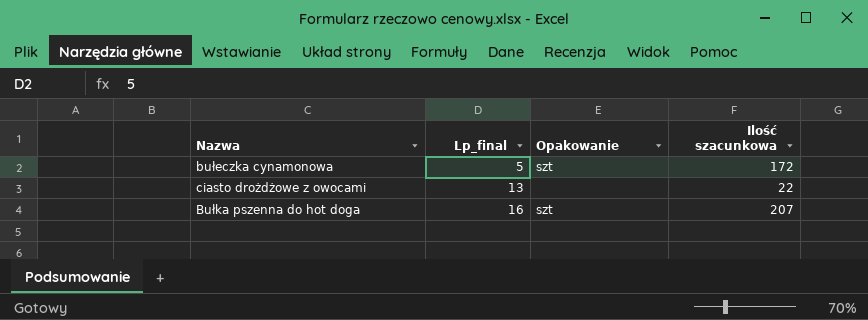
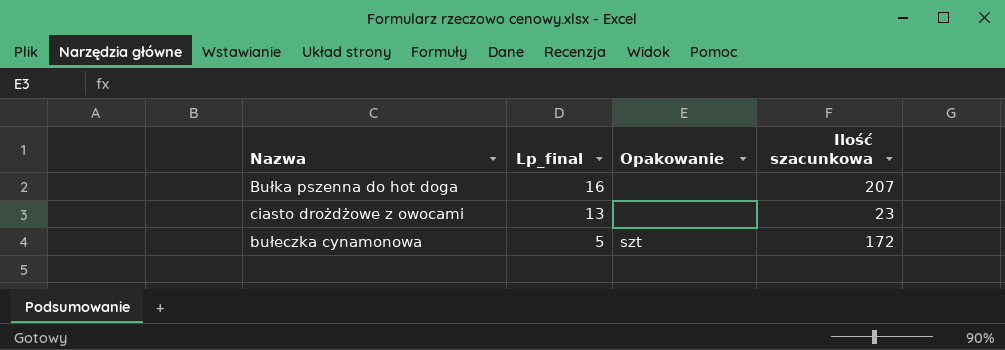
row order: Lp_final ascending -> Lp_final descending
Bułka pszenna do hot doga | Opakowanie: szt -> none
ciasto drożdżowe z owocami | Ilość szacunkowa: 22 -> 23

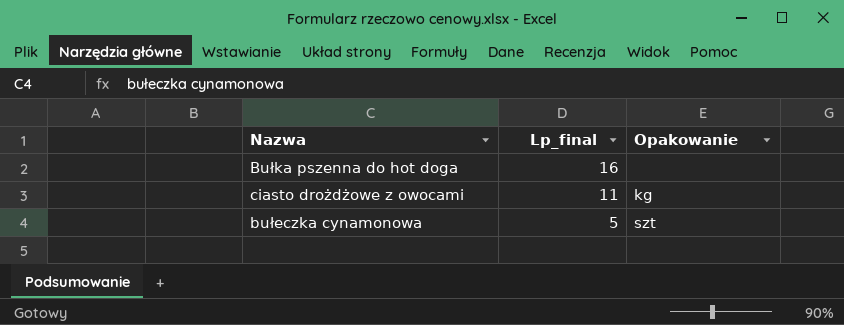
column Ilość szacunkowa | position: 4 -> none
ciasto drożdżowe z owocami | Lp_final: 13 -> 11
ciasto drożdżowe z owocami | Opakowanie: none -> kg

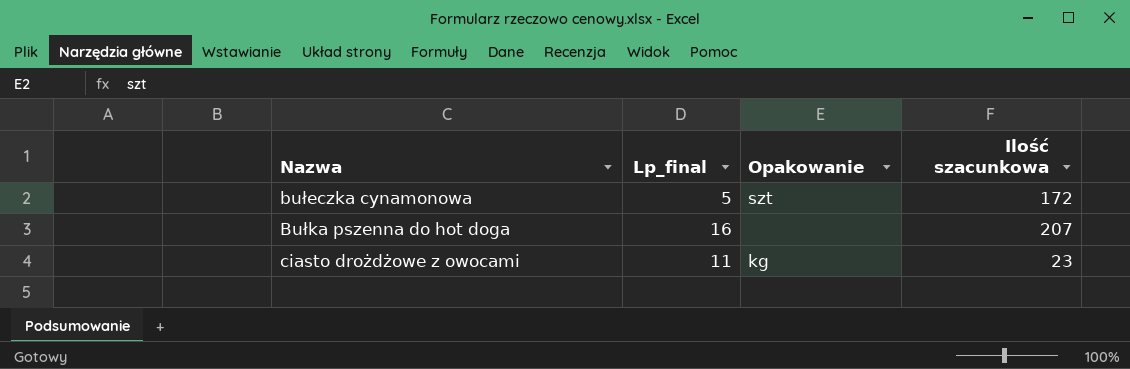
row order: Lp_final descending -> Nazwa ascending
column Ilość szacunkowa | position: none -> 4

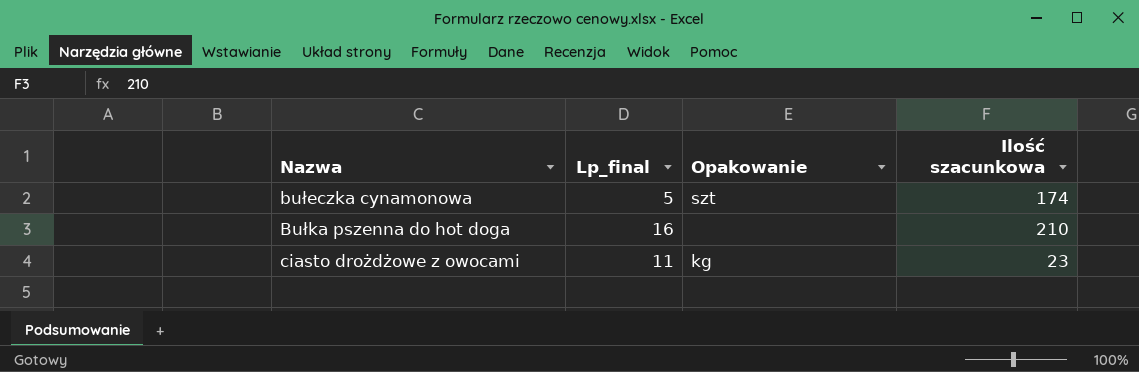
bułeczka cynamonowa | Ilość szacunkowa: 172 -> 174
Bułka pszenna do hot doga | Ilość szacunkowa: 207 -> 210

